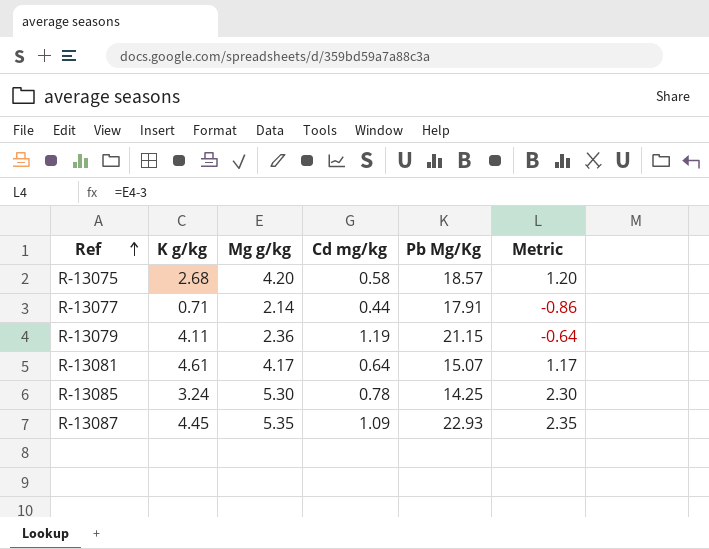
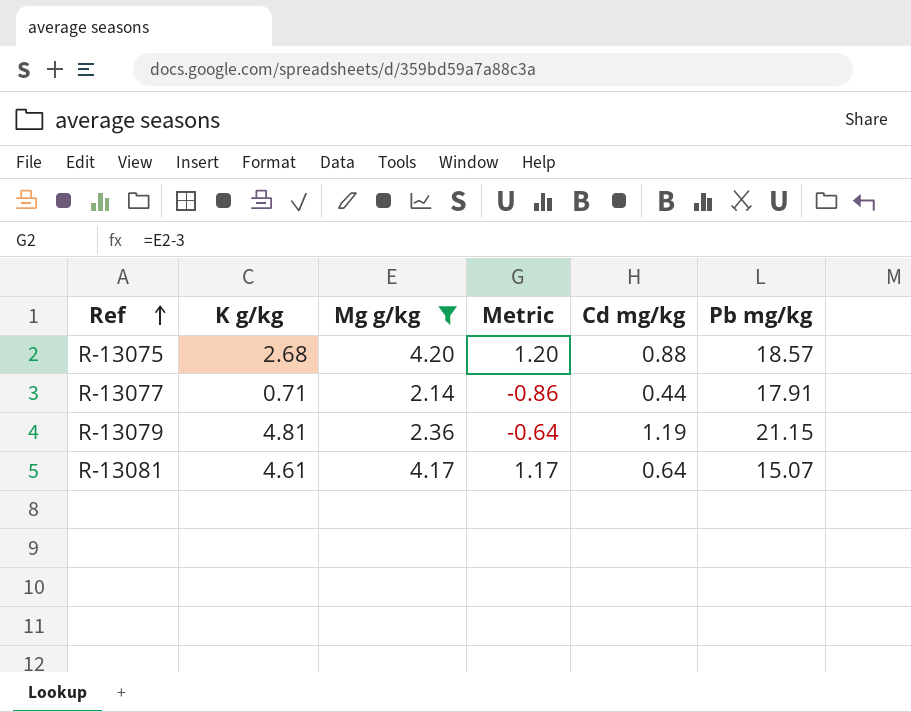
filter: none -> Mg g/kg <= 4.20
column Metric | position: 6 -> 4
column name: Pb Mg/Kg -> Pb mg/kg
R-13075 | Cd mg/kg: 0.58 -> 0.88
R-13079 | K g/kg: 4.11 -> 4.81

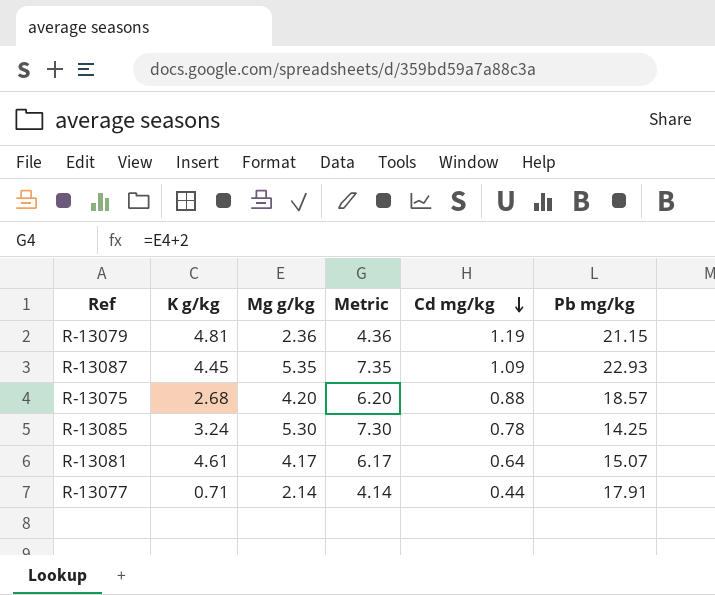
filter: Mg g/kg <= 4.20 -> none
row order: Ref ascending -> Cd mg/kg descending
column Metric | formula: [Mg g/kg] - 3 -> [Mg g/kg] + 2

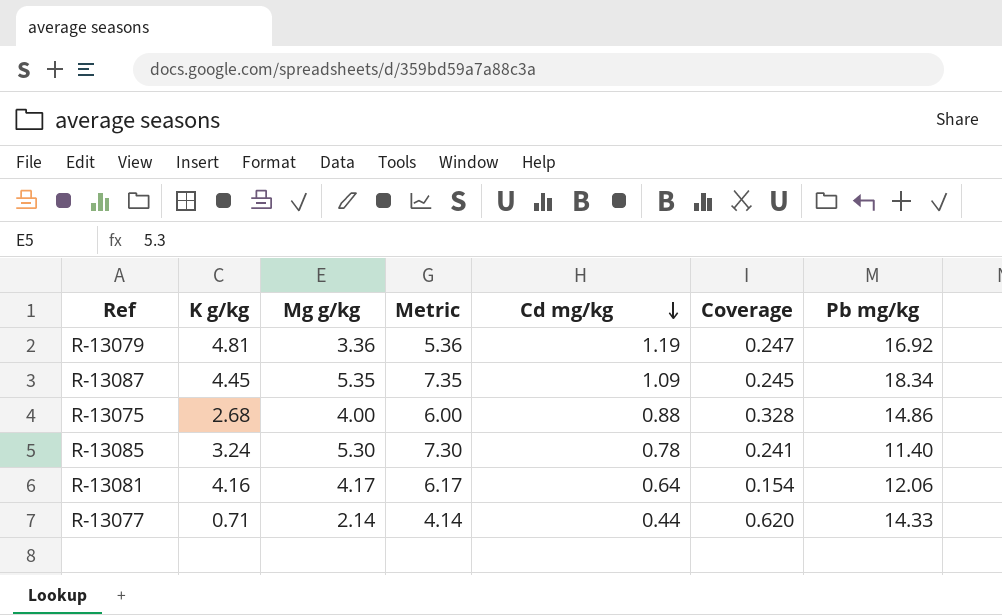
column Coverage | formula: none -> [Cd mg/kg] / [K g/kg]
R-13079 | Mg g/kg: 2.36 -> 3.36
R-13079 | Metric: 4.36 -> 5.36
R-13079 | Pb mg/kg: 21.15 -> 16.92
R-13087 | Pb mg/kg: 22.93 -> 18.34
R-13075 | Mg g/kg: 4.20 -> 4.00
R-13075 | Metric: 6.20 -> 6.00
R-13075 | Pb mg/kg: 18.57 -> 14.86
R-13085 | Pb mg/kg: 14.25 -> 11.40
R-13081 | K g/kg: 4.61 -> 4.16
R-13081 | Pb mg/kg: 15.07 -> 12.06
R-13077 | Pb mg/kg: 17.91 -> 14.33

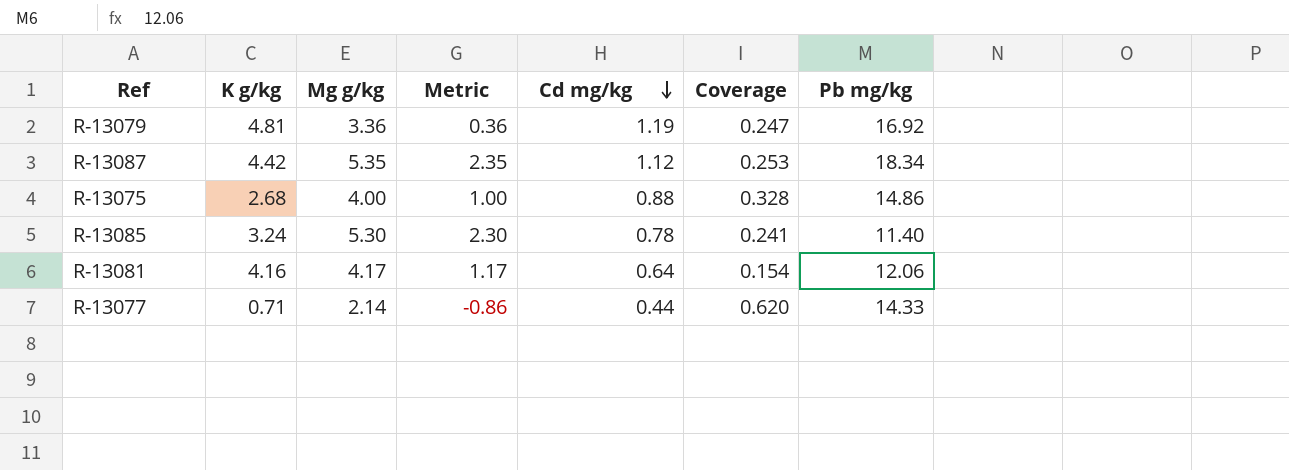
column Metric | formula: [Mg g/kg] + 2 -> [Mg g/kg] - 3
R-13087 | K g/kg: 4.45 -> 4.42
R-13087 | Cd mg/kg: 1.09 -> 1.12
R-13087 | Coverage: 0.245 -> 0.253

